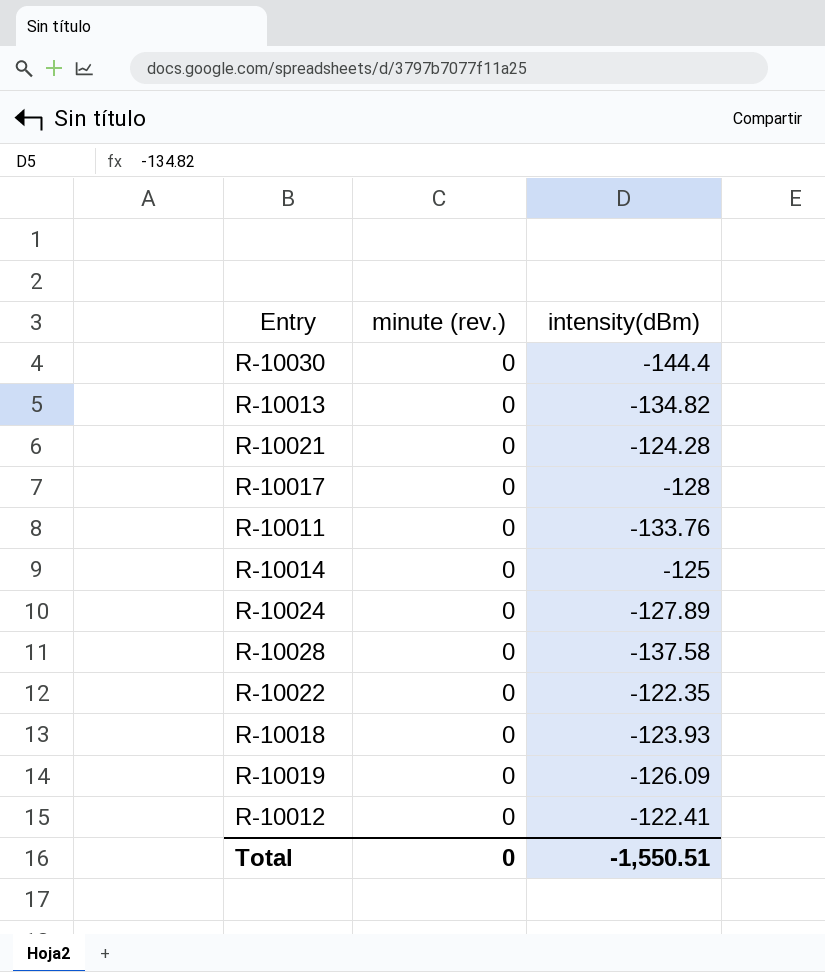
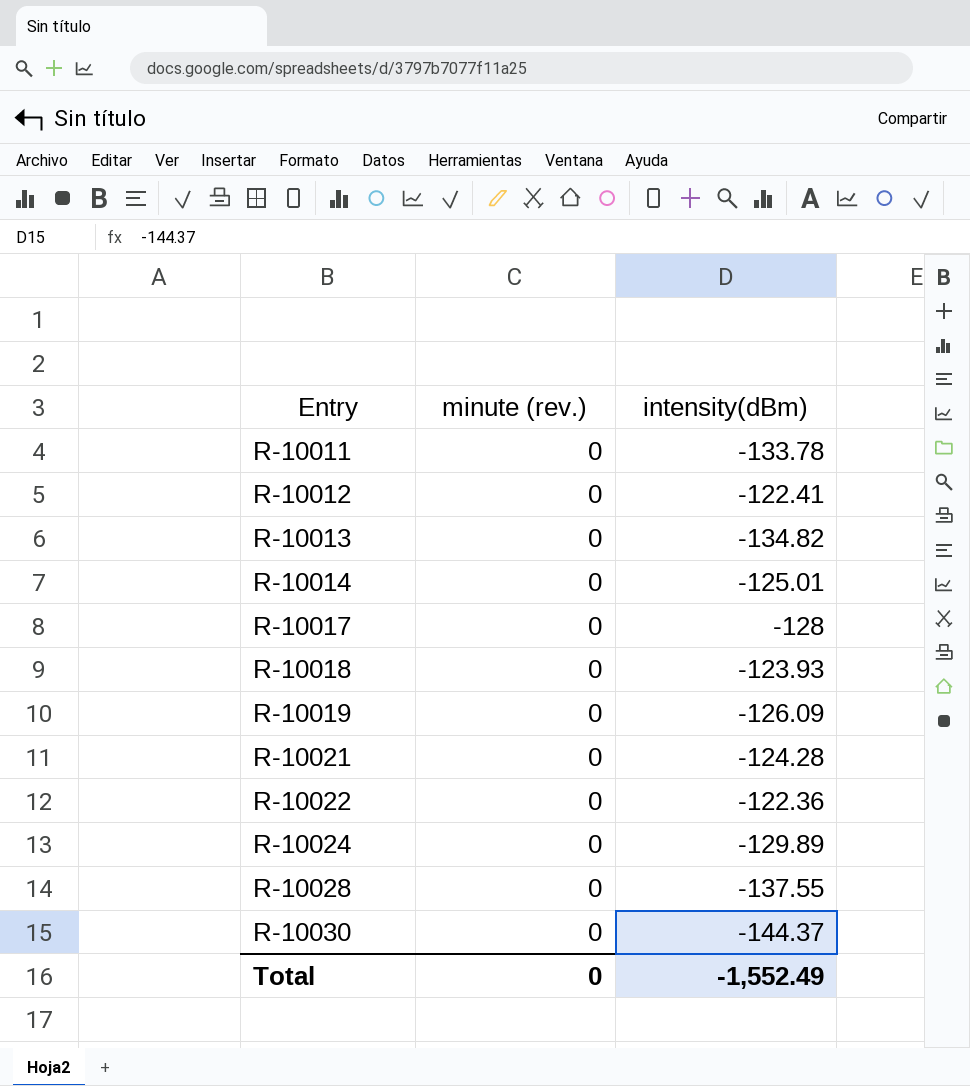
row order: none -> Entry ascending
R-10011 | intensity(dBm): -133.76 -> -133.78
R-10014 | intensity(dBm): -125 -> -125.01
R-10022 | intensity(dBm): -122.35 -> -122.36
R-10024 | intensity(dBm): -127.89 -> -129.89
R-10028 | intensity(dBm): -137.58 -> -137.55
R-10030 | intensity(dBm): -144.4 -> -144.37
Total | intensity(dBm): -1,550.51 -> -1,552.49

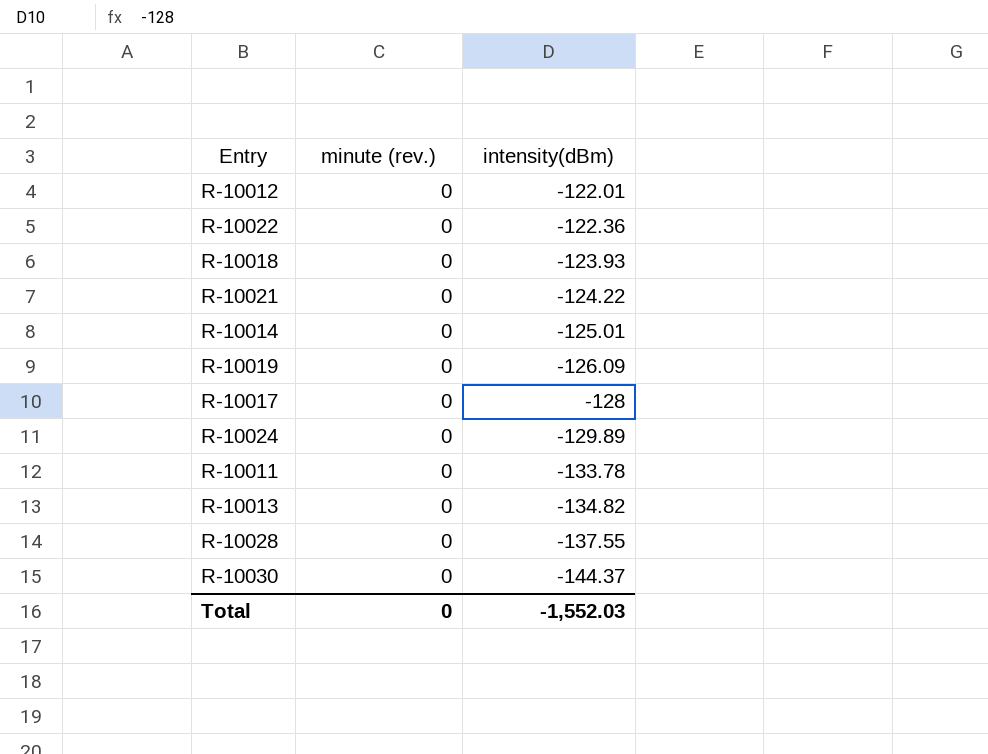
row order: Entry ascending -> intensity(dBm) descending
R-10012 | intensity(dBm): -122.41 -> -122.01
R-10021 | intensity(dBm): -124.28 -> -124.22
Total | intensity(dBm): -1,552.49 -> -1,552.03

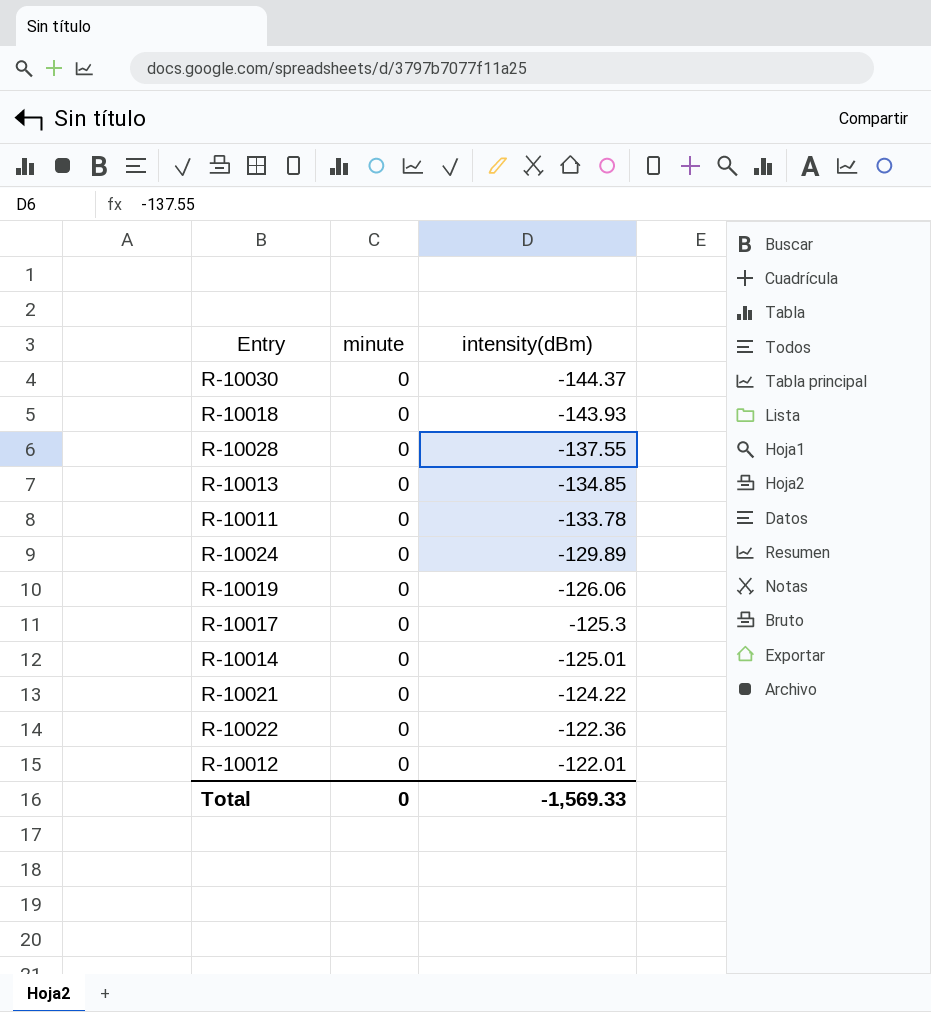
row order: intensity(dBm) descending -> intensity(dBm) ascending
column name: minute (rev.) -> minute
R-10018 | intensity(dBm): -123.93 -> -143.93
R-10013 | intensity(dBm): -134.82 -> -134.85
R-10019 | intensity(dBm): -126.09 -> -126.06
R-10017 | intensity(dBm): -128 -> -125.3
Total | intensity(dBm): -1,552.03 -> -1,569.33

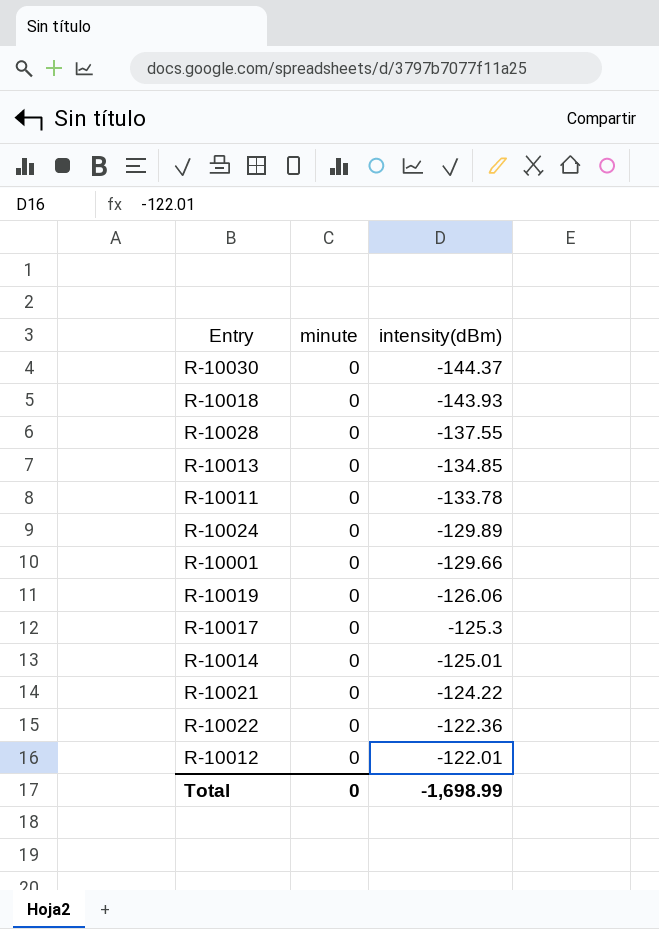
row R-10001: none -> 0 | -129.66
Total | intensity(dBm): -1,569.33 -> -1,698.99

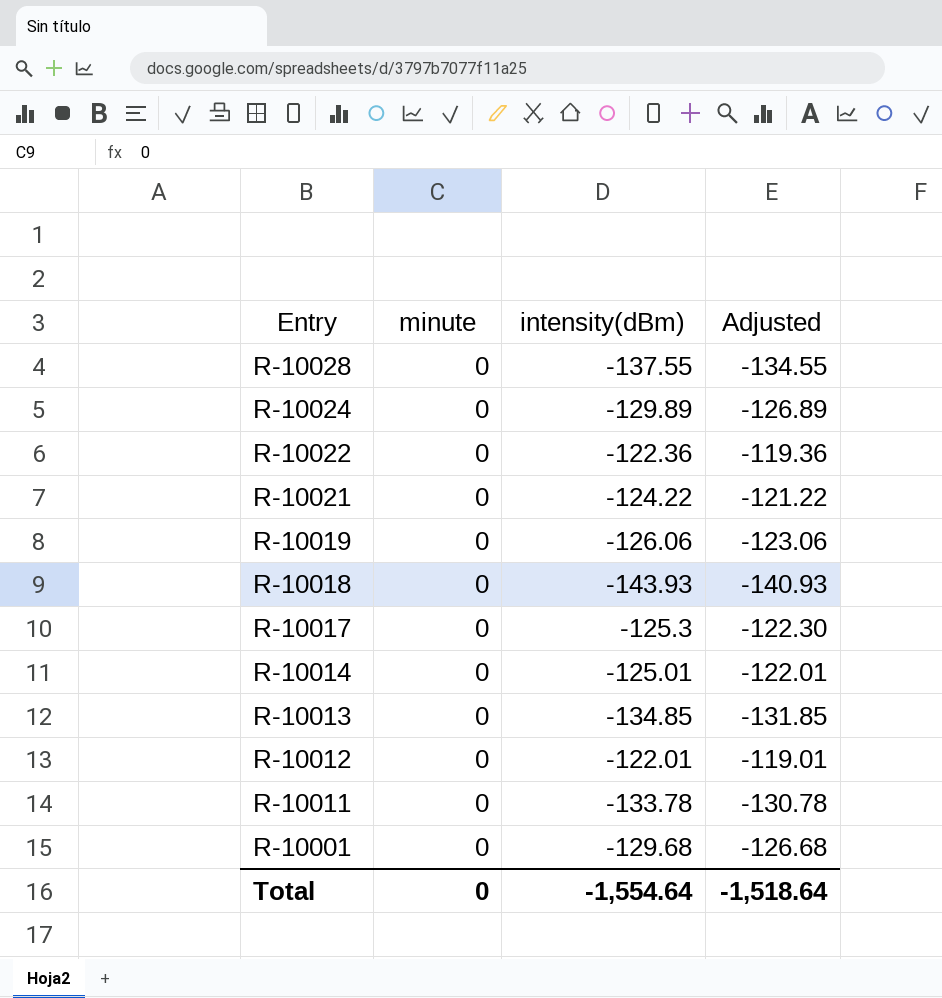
row order: intensity(dBm) ascending -> Entry descending
column Adjusted | formula: none -> [intensity(dBm)] + 3
row R-10030: 0 | -144.37 -> none
R-10001 | intensity(dBm): -129.66 -> -129.68
Total | intensity(dBm): -1,698.99 -> -1,554.64

